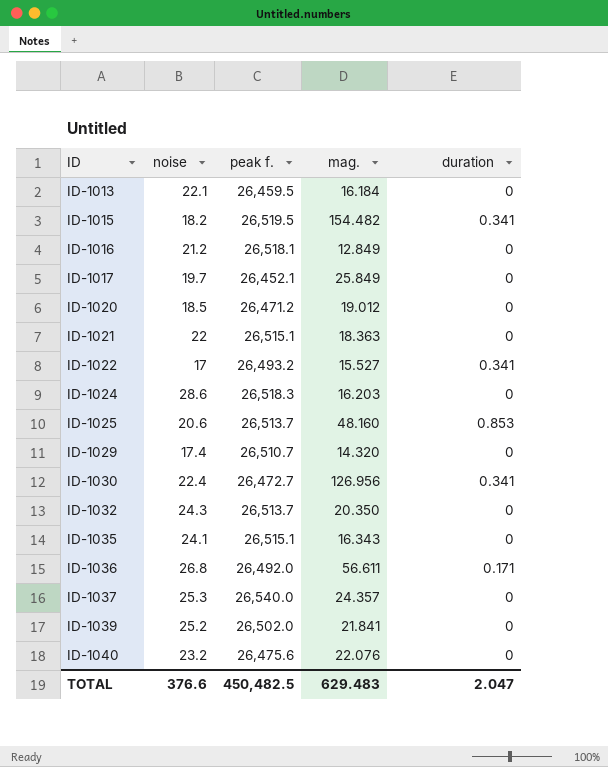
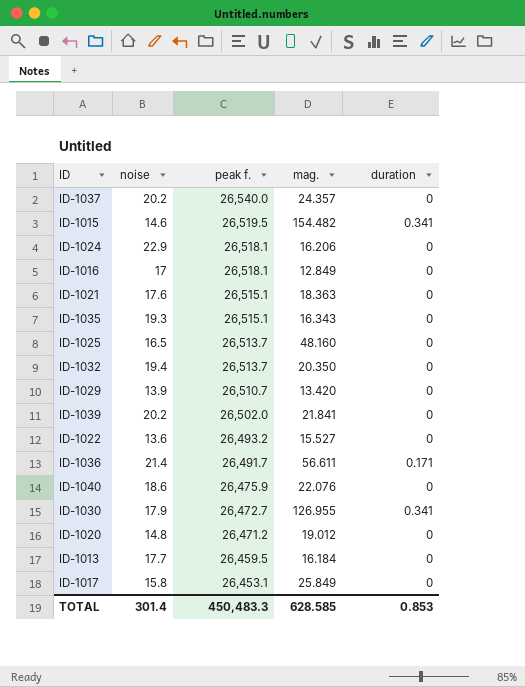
row order: ID ascending -> peak f. descending
ID-1037 | noise: 25.3 -> 20.2
ID-1015 | noise: 18.2 -> 14.6
ID-1024 | noise: 28.6 -> 22.9
ID-1024 | peak f.: 26,518.3 -> 26,518.1
ID-1024 | mag.: 16.203 -> 16.206
ID-1016 | noise: 21.2 -> 17
ID-1021 | noise: 22 -> 17.6
ID-1035 | noise: 24.1 -> 19.3
ID-1025 | noise: 20.6 -> 16.5
ID-1025 | duration: 0.853 -> 0
ID-1032 | noise: 24.3 -> 19.4
ID-1029 | noise: 17.4 -> 13.9
ID-1029 | mag.: 14.320 -> 13.420
ID-1039 | noise: 25.2 -> 20.2
ID-1022 | noise: 17 -> 13.6
ID-1022 | duration: 0.341 -> 0
ID-1036 | noise: 26.8 -> 21.4
ID-1036 | peak f.: 26,492.0 -> 26,491.7
ID-1040 | noise: 23.2 -> 18.6
ID-1040 | peak f.: 26,475.6 -> 26,475.9
ID-1030 | noise: 22.4 -> 17.9
ID-1030 | mag.: 126.956 -> 126.955
ID-1020 | noise: 18.5 -> 14.8
ID-1013 | noise: 22.1 -> 17.7
ID-1017 | noise: 19.7 -> 15.8
ID-1017 | peak f.: 26,452.1 -> 26,453.1
TOTAL | noise: 376.6 -> 301.4
TOTAL | peak f.: 450,482.5 -> 450,483.3
TOTAL | mag.: 629.483 -> 628.585
TOTAL | duration: 2.047 -> 0.853

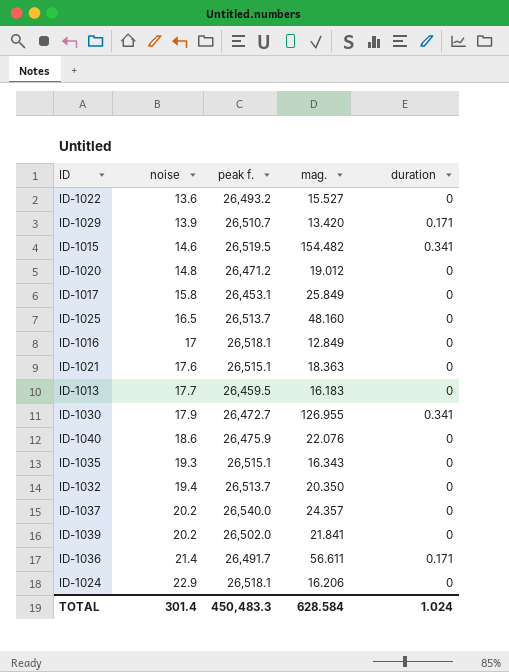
row order: peak f. descending -> noise ascending
ID-1029 | duration: 0 -> 0.171
ID-1013 | mag.: 16.184 -> 16.183
TOTAL | mag.: 628.585 -> 628.584
TOTAL | duration: 0.853 -> 1.024

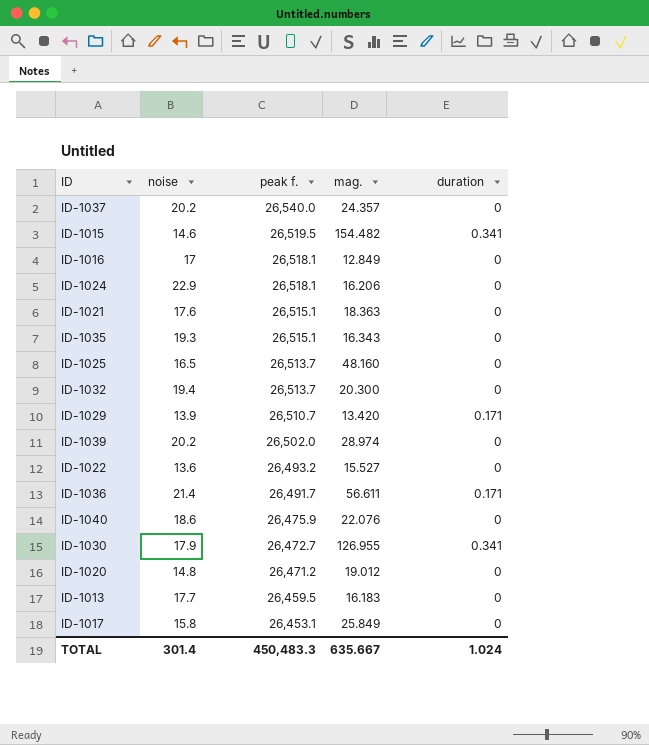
row order: noise ascending -> peak f. descending
ID-1032 | mag.: 20.350 -> 20.300
ID-1039 | mag.: 21.841 -> 28.974
TOTAL | mag.: 628.584 -> 635.667

